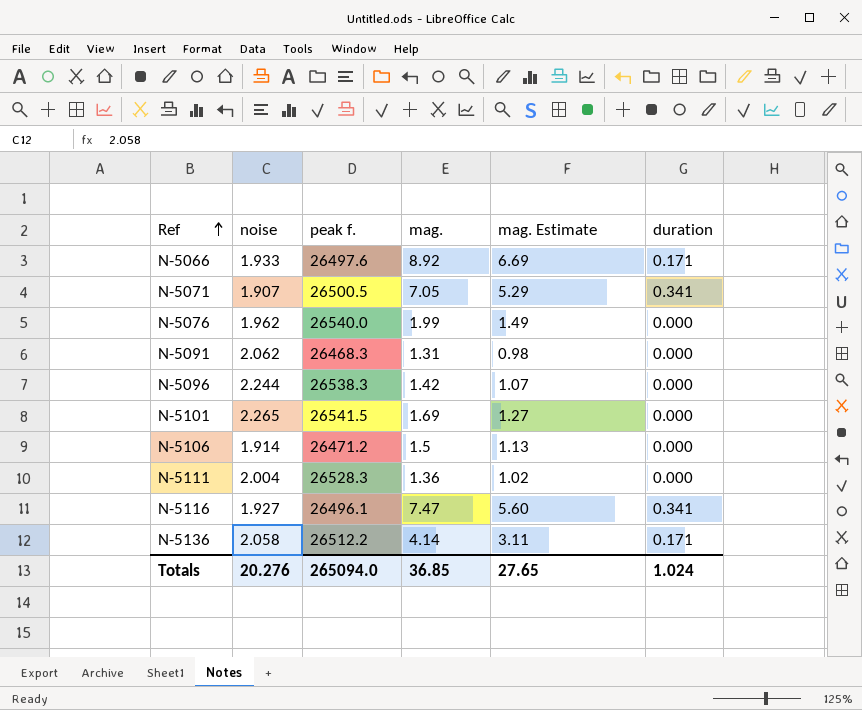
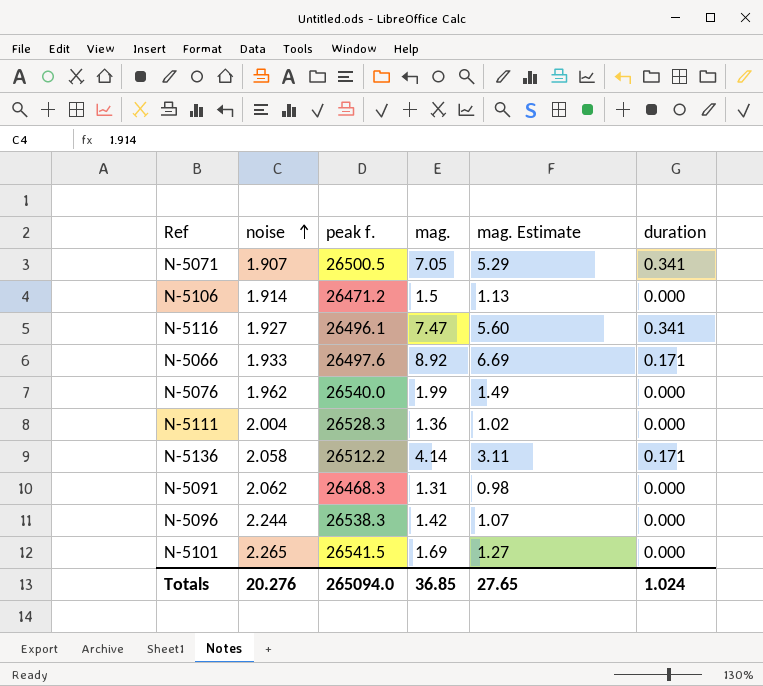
row order: Ref ascending -> noise ascending

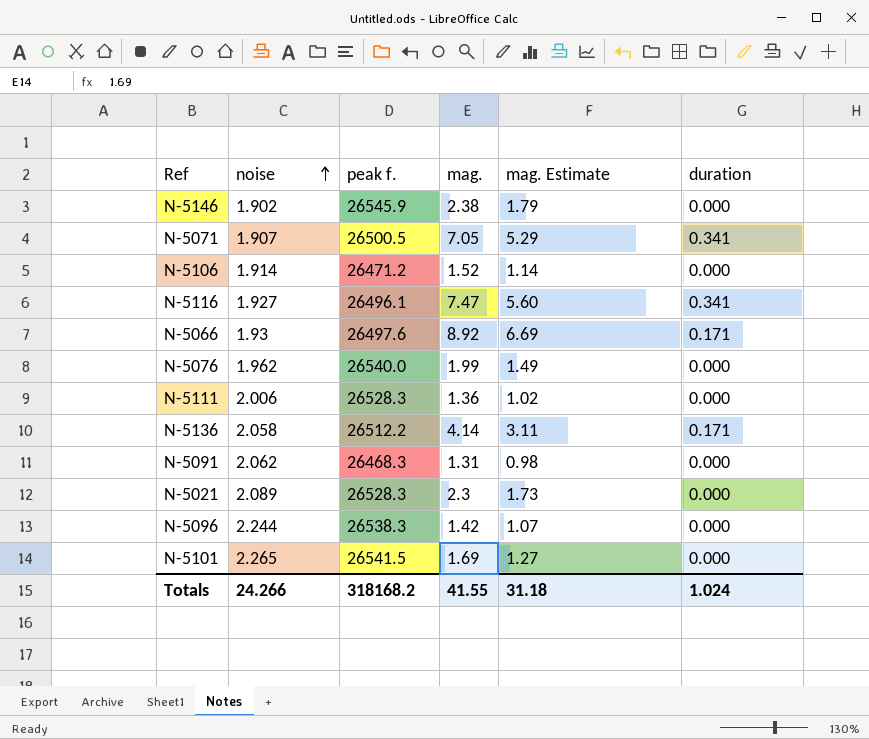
row N-5146: none -> 1.902 | 26545.9 | 2.38 | 1.79 | 0.000
N-5106 | mag.: 1.5 -> 1.52
N-5106 | mag. Estimate: 1.13 -> 1.14
N-5066 | noise: 1.933 -> 1.93
N-5111 | noise: 2.004 -> 2.006
row N-5021: none -> 2.089 | 26528.3 | 2.3 | 1.73 | 0.000
Totals | noise: 20.276 -> 24.266
Totals | peak f.: 265094.0 -> 318168.2
Totals | mag.: 36.85 -> 41.55
Totals | mag. Estimate: 27.65 -> 31.18

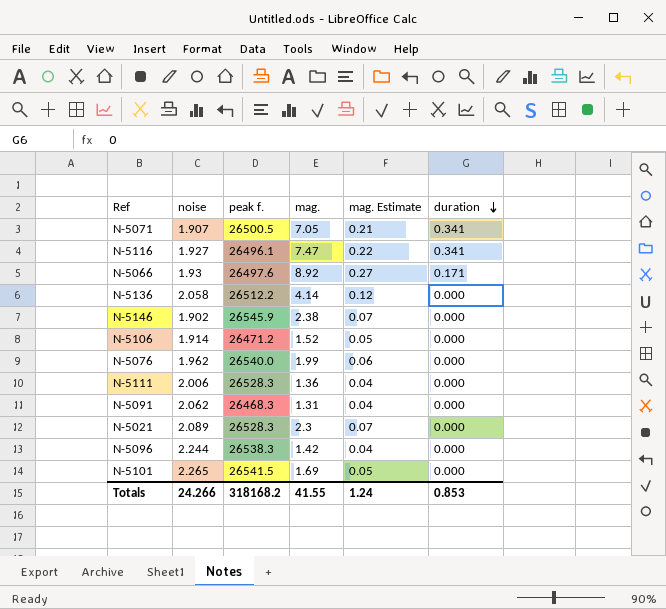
row order: noise ascending -> duration descending
column mag. Estimate | formula: [mag.] * 0.75 -> [mag.] * 0.03
N-5136 | duration: 0.171 -> 0.000
Totals | mag. Estimate: 31.18 -> 1.24
Totals | duration: 1.024 -> 0.853

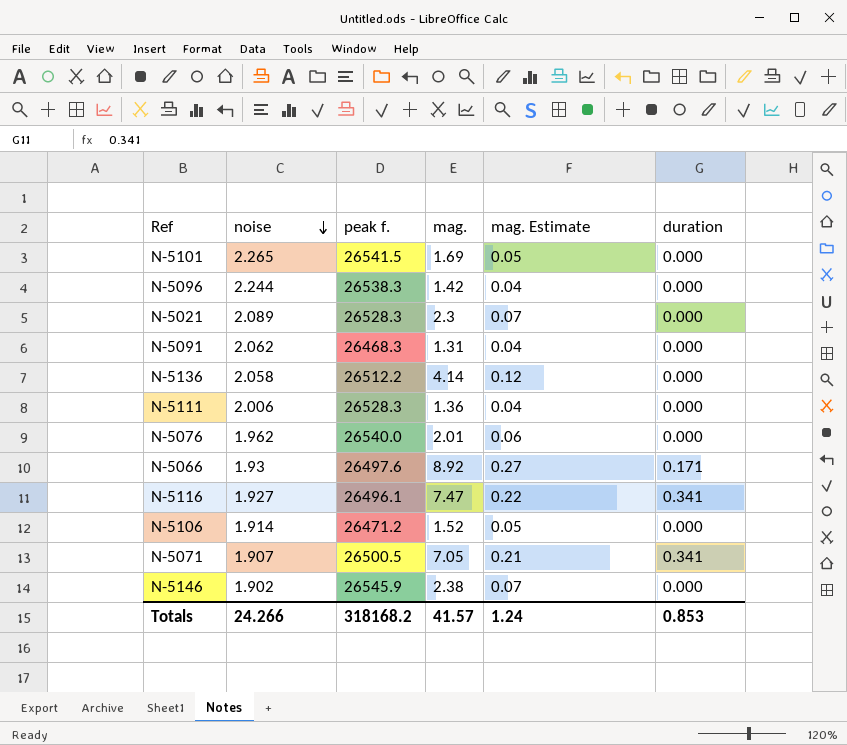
row order: duration descending -> noise descending
N-5076 | mag.: 1.99 -> 2.01
Totals | mag.: 41.55 -> 41.57

